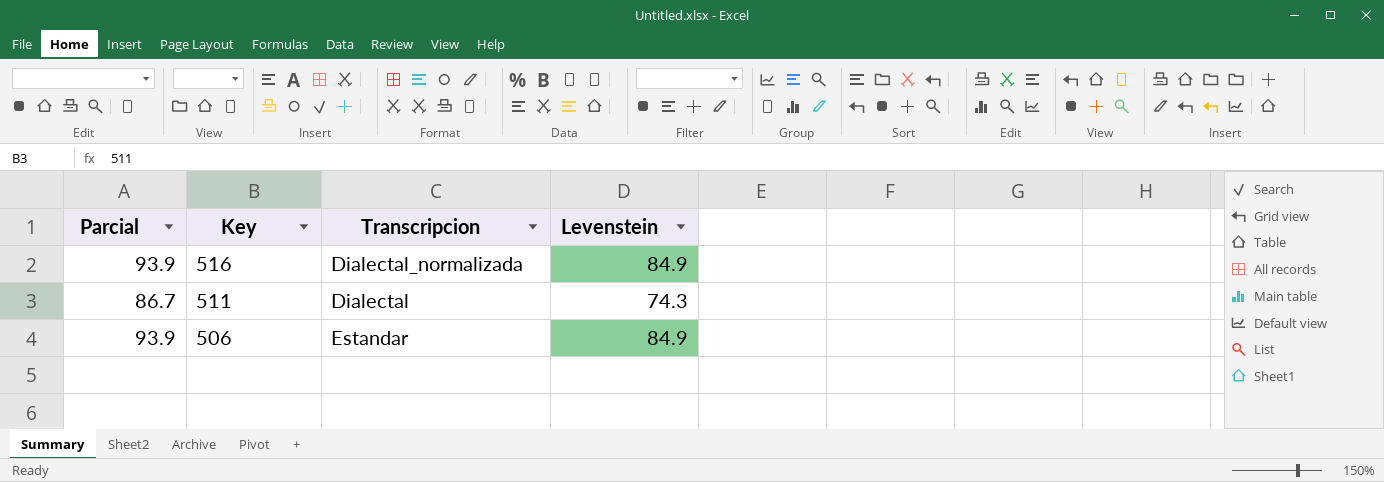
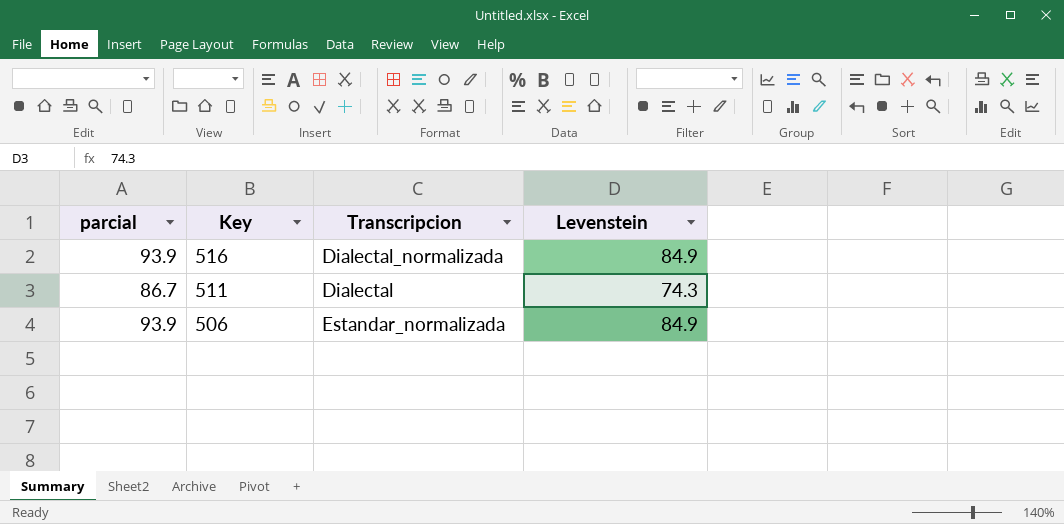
column name: Parcial -> parcial
506 | Transcripcion: Estandar -> Estandar_normalizada

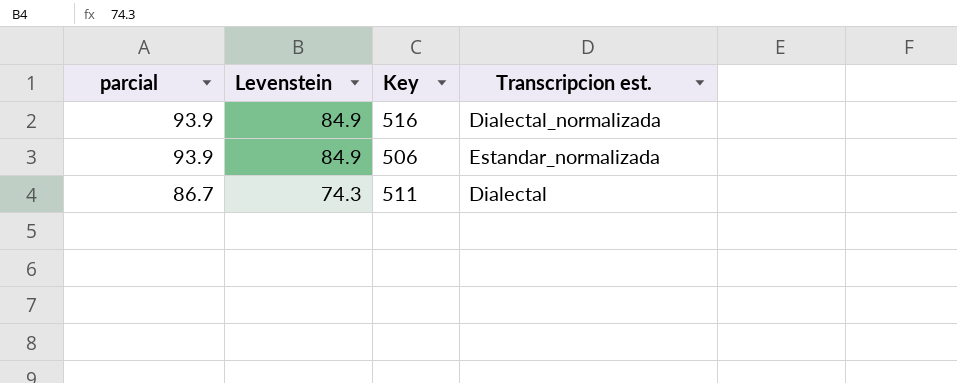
row order: Key descending -> parcial descending
column Levenstein | position: 4 -> 2
column name: Transcripcion -> Transcripcion est.

